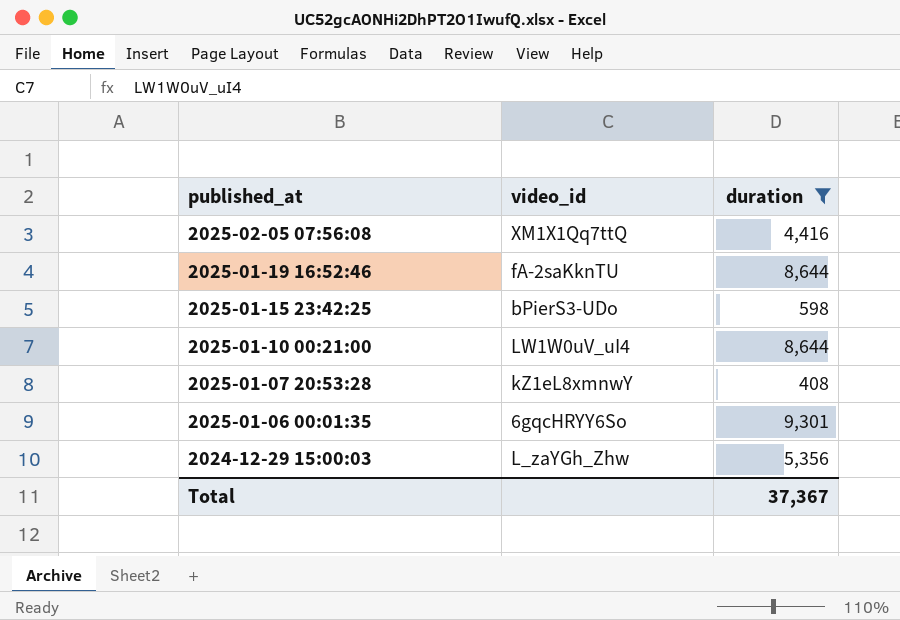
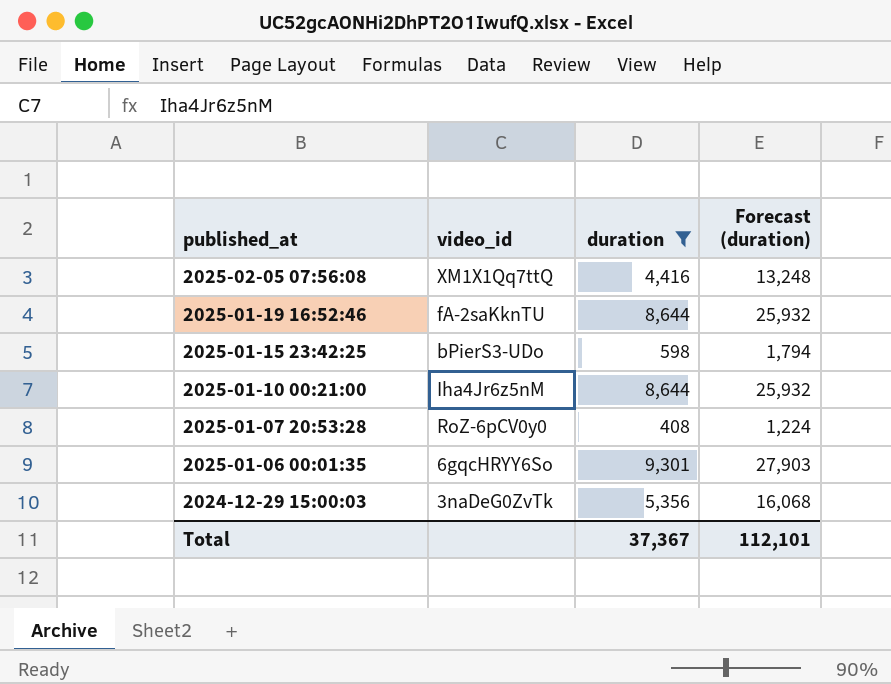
column Forecast (duration) | formula: none -> [duration] * 3
2025-01-10 00:21:00 | video_id: LW1W0uV_uI4 -> Iha4Jr6z5nM
2025-01-07 20:53:28 | video_id: kZ1eL8xmnwY -> RoZ-6pCV0y0
2024-12-29 15:00:03 | video_id: L_zaYGh_Zhw -> 3naDeG0ZvTk

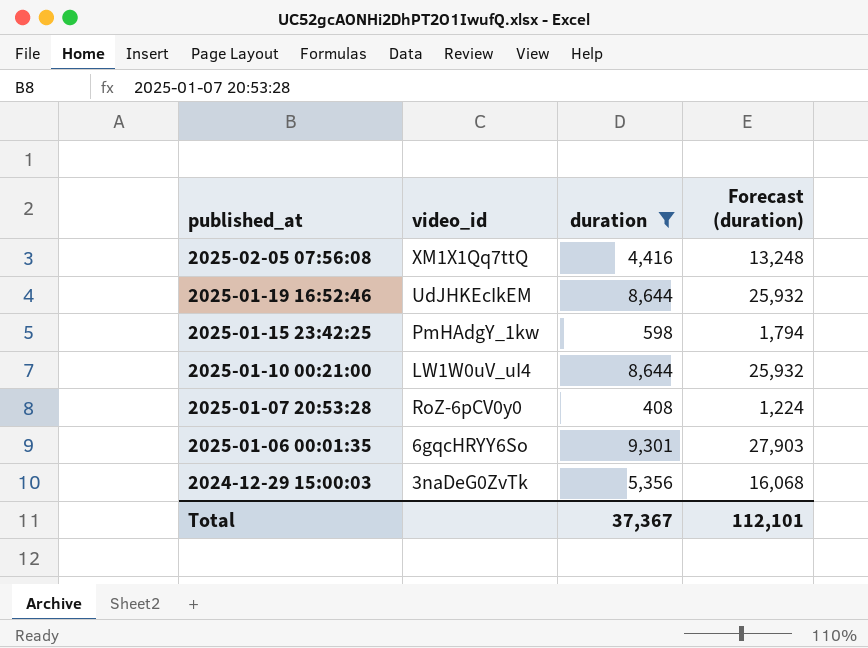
2025-01-19 16:52:46 | video_id: fA-2saKknTU -> UdJHKEcIkEM
2025-01-15 23:42:25 | video_id: bPierS3-UDo -> PmHAdgY_1kw
2025-01-10 00:21:00 | video_id: Iha4Jr6z5nM -> LW1W0uV_uI4

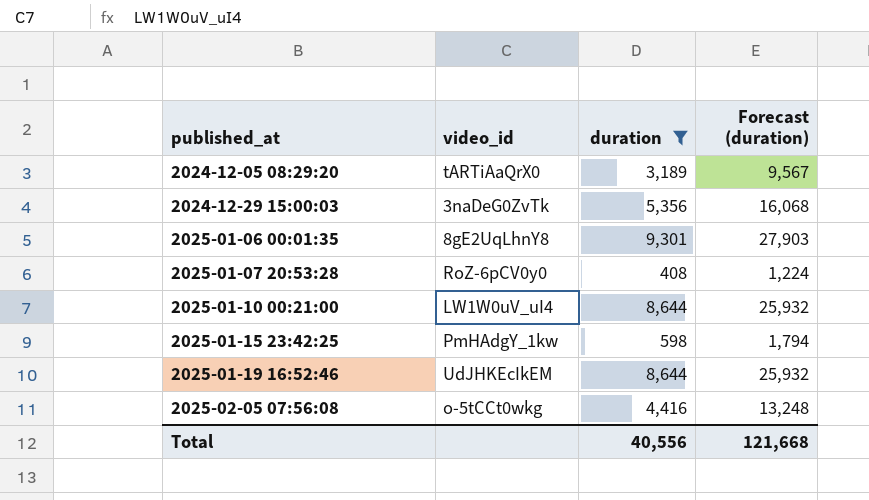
row order: published_at descending -> published_at ascending
row 2024-12-05 08:29:20: none -> tARTiAaQrX0 | 3,189 | 9,567
2025-01-06 00:01:35 | video_id: 6gqcHRYY6So -> 8gE2UqLhnY8
2025-02-05 07:56:08 | video_id: XM1X1Qq7ttQ -> o-5tCCt0wkg
Total | duration: 37,367 -> 40,556
Total | Forecast (duration): 112,101 -> 121,668

